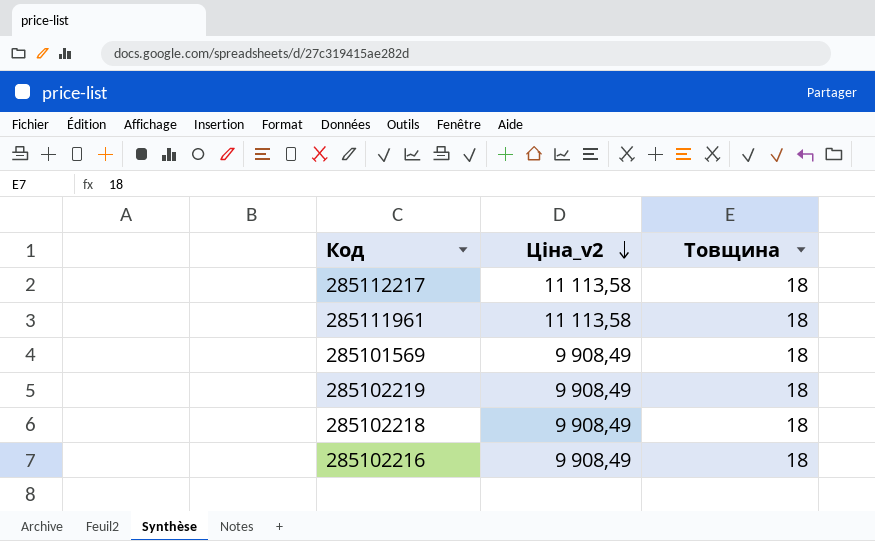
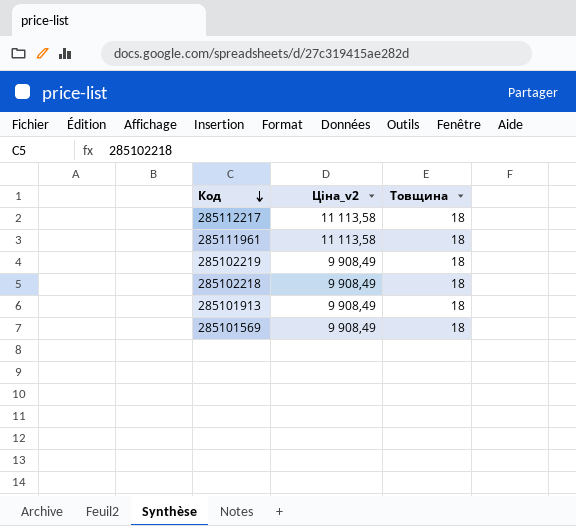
row order: Ціна_v2 descending -> Код descending
row 285102216: 9 908,49 | 18 -> none
row 285101913: none -> 9 908,49 | 18

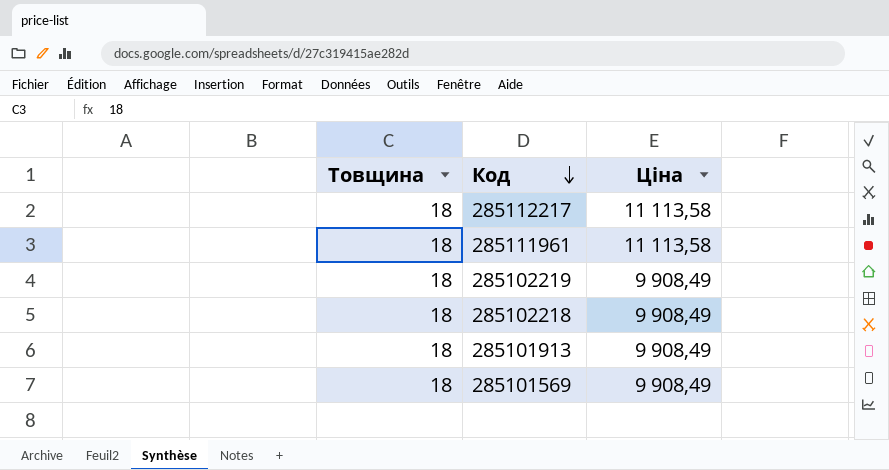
column Товщина | position: 3 -> 1
column name: Ціна_v2 -> Ціна

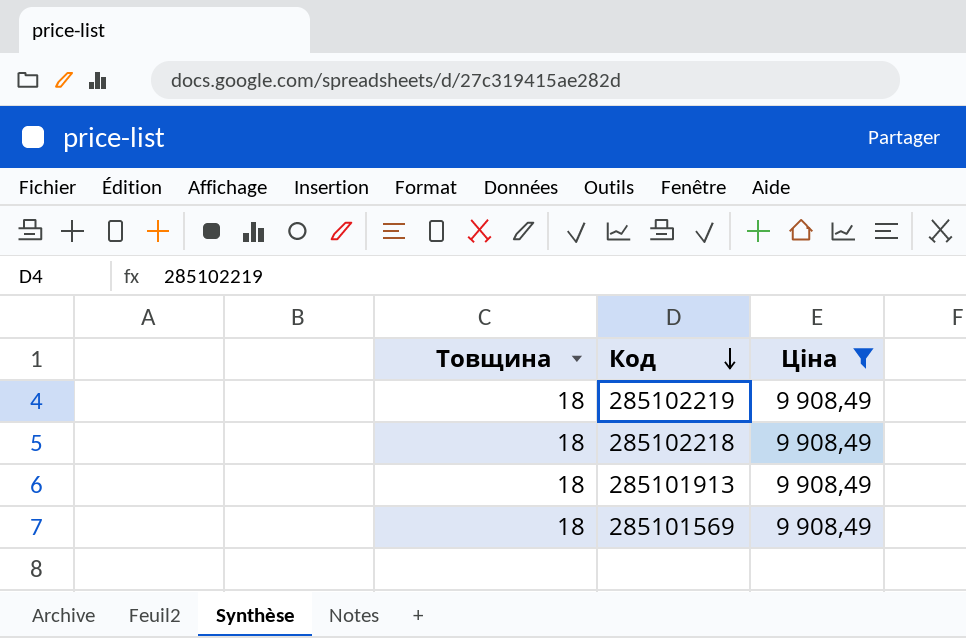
filter: none -> Ціна = 9 908,49

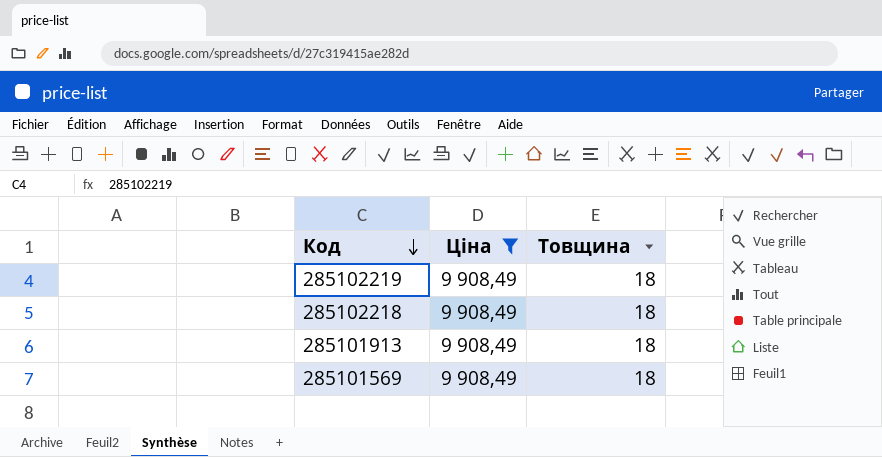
column Товщина | position: 1 -> 3

